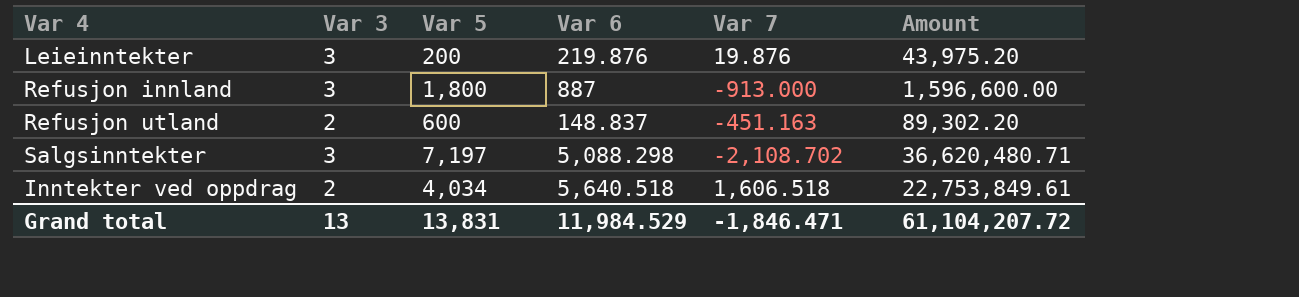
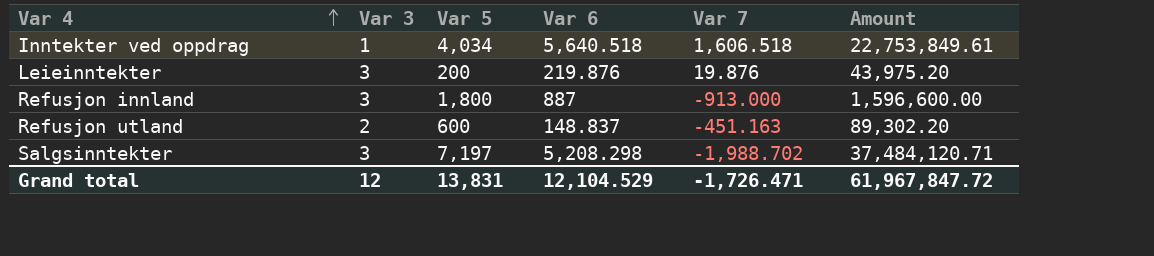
row order: none -> Var 4 ascending
Inntekter ved oppdrag | Var 3: 2 -> 1
Salgsinntekter | Var 6: 5,088.298 -> 5,208.298
Salgsinntekter | Var 7: -2,108.702 -> -1,988.702
Salgsinntekter | Amount: 36,620,480.71 -> 37,484,120.71
Grand total | Var 3: 13 -> 12
Grand total | Var 6: 11,984.529 -> 12,104.529
Grand total | Var 7: -1,846.471 -> -1,726.471
Grand total | Amount: 61,104,207.72 -> 61,967,847.72

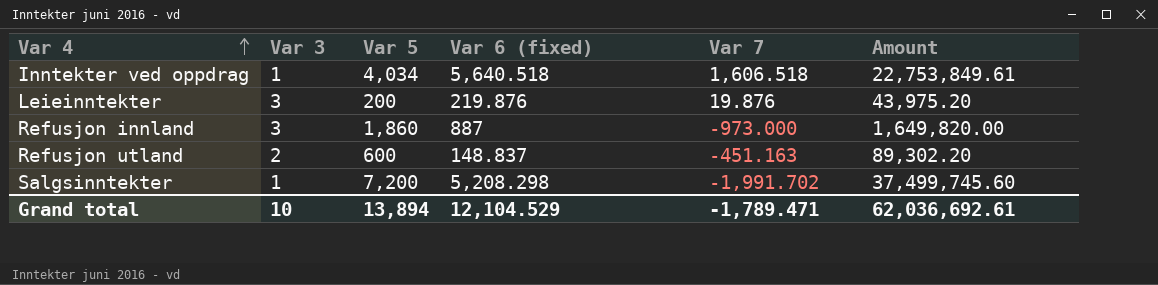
column name: Var 6 -> Var 6 (fixed)
Refusjon innland | Var 5: 1,800 -> 1,860
Refusjon innland | Var 7: -913.000 -> -973.000
Refusjon innland | Amount: 1,596,600.00 -> 1,649,820.00
Salgsinntekter | Var 3: 3 -> 1
Salgsinntekter | Var 5: 7,197 -> 7,200
Salgsinntekter | Var 7: -1,988.702 -> -1,991.702
Salgsinntekter | Amount: 37,484,120.71 -> 37,499,745.60
Grand total | Var 3: 12 -> 10
Grand total | Var 5: 13,831 -> 13,894
Grand total | Var 7: -1,726.471 -> -1,789.471
Grand total | Amount: 61,967,847.72 -> 62,036,692.61

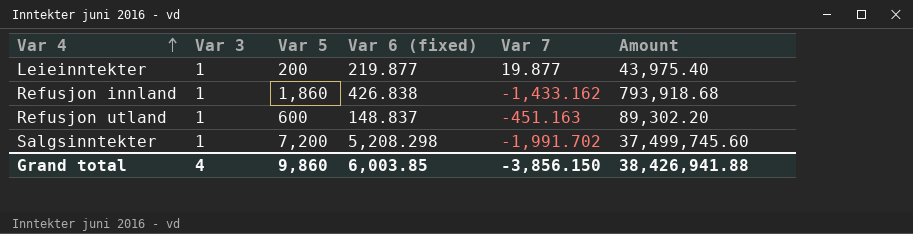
row Inntekter ved oppdrag: 1 | 4,034 | 5,640.518 | 1,606.518 | 22,753,849.61 -> none
Leieinntekter | Var 3: 3 -> 1
Leieinntekter | Var 6 (fixed): 219.876 -> 219.877
Leieinntekter | Var 7: 19.876 -> 19.877
Leieinntekter | Amount: 43,975.20 -> 43,975.40
Refusjon innland | Var 3: 3 -> 1
Refusjon innland | Var 6 (fixed): 887 -> 426.838
Refusjon innland | Var 7: -973.000 -> -1,433.162
Refusjon innland | Amount: 1,649,820.00 -> 793,918.68
Refusjon utland | Var 3: 2 -> 1
Grand total | Var 3: 10 -> 4
Grand total | Var 5: 13,894 -> 9,860
Grand total | Var 6 (fixed): 12,104.529 -> 6,003.85
Grand total | Var 7: -1,789.471 -> -3,856.150
Grand total | Amount: 62,036,692.61 -> 38,426,941.88

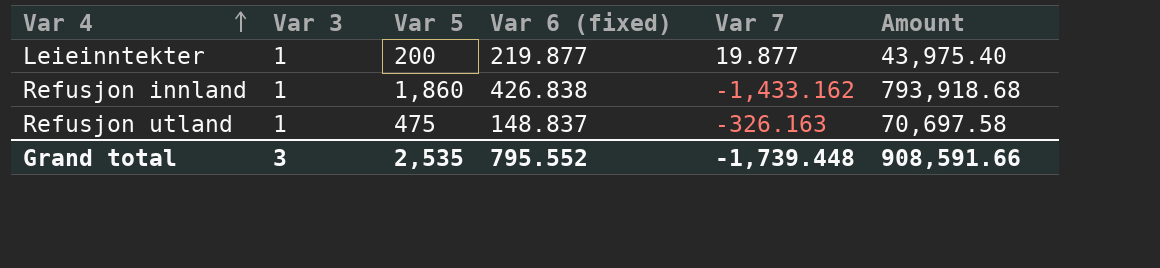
row Salgsinntekter: 1 | 7,200 | 5,208.298 | -1,991.702 | 37,499,745.60 -> none
Refusjon utland | Var 5: 600 -> 475
Refusjon utland | Var 7: -451.163 -> -326.163
Refusjon utland | Amount: 89,302.20 -> 70,697.58
Grand total | Var 3: 4 -> 3
Grand total | Var 5: 9,860 -> 2,535
Grand total | Var 6 (fixed): 6,003.85 -> 795.552
Grand total | Var 7: -3,856.150 -> -1,739.448
Grand total | Amount: 38,426,941.88 -> 908,591.66

